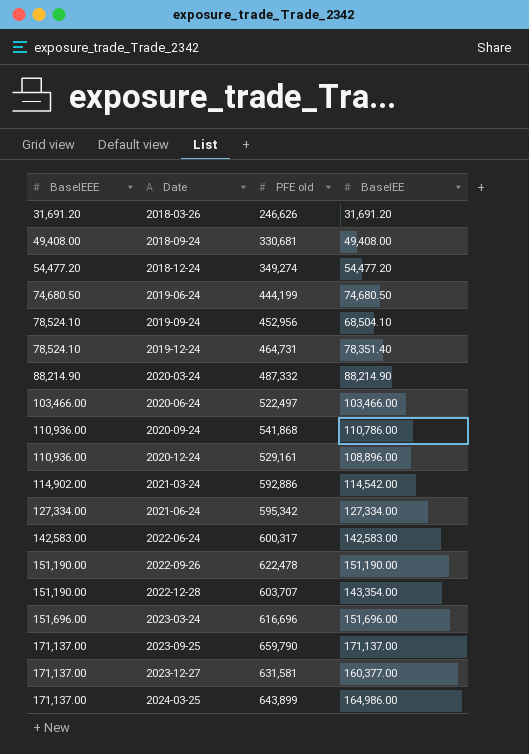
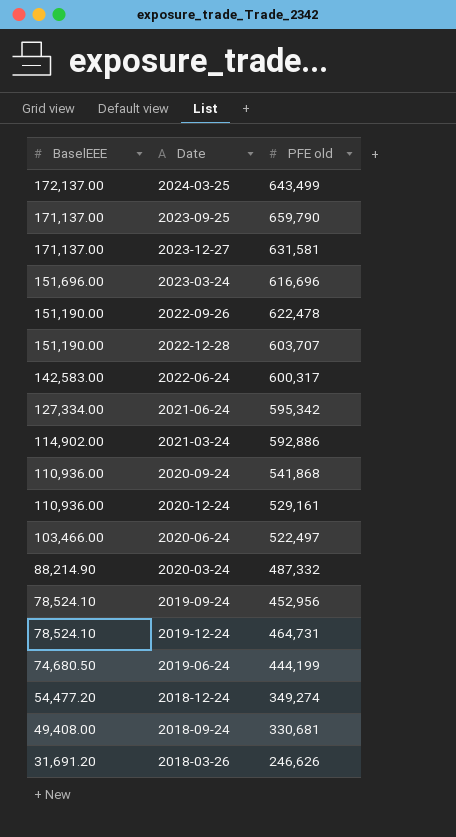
row order: BaselEEE ascending -> BaselEEE descending
column BaselEE | position: 4 -> none
2024-03-25 | BaselEEE: 171,137.00 -> 172,137.00
2024-03-25 | PFE old: 643,899 -> 643,499

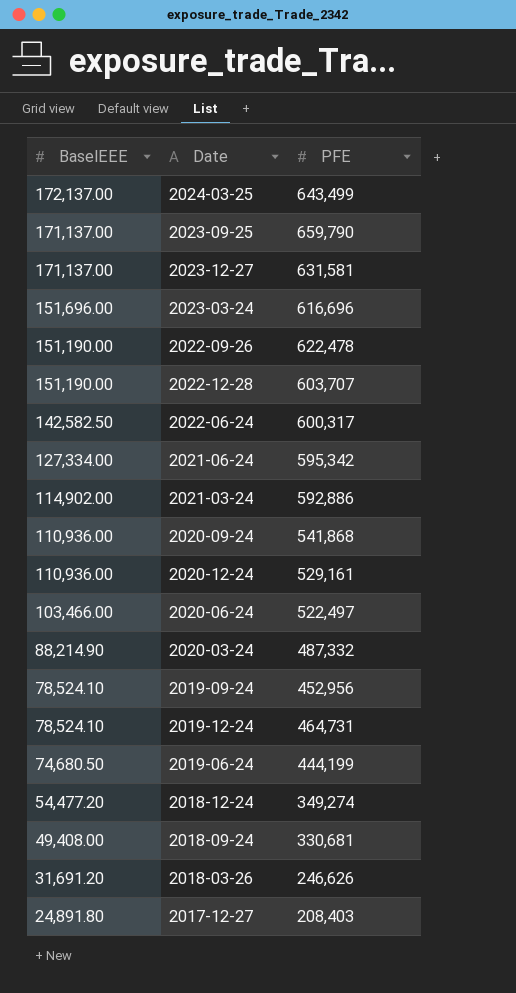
column name: PFE old -> PFE
2022-06-24 | BaselEEE: 142,583.00 -> 142,582.50
row 2017-12-27: none -> 24,891.80 | 208,403

